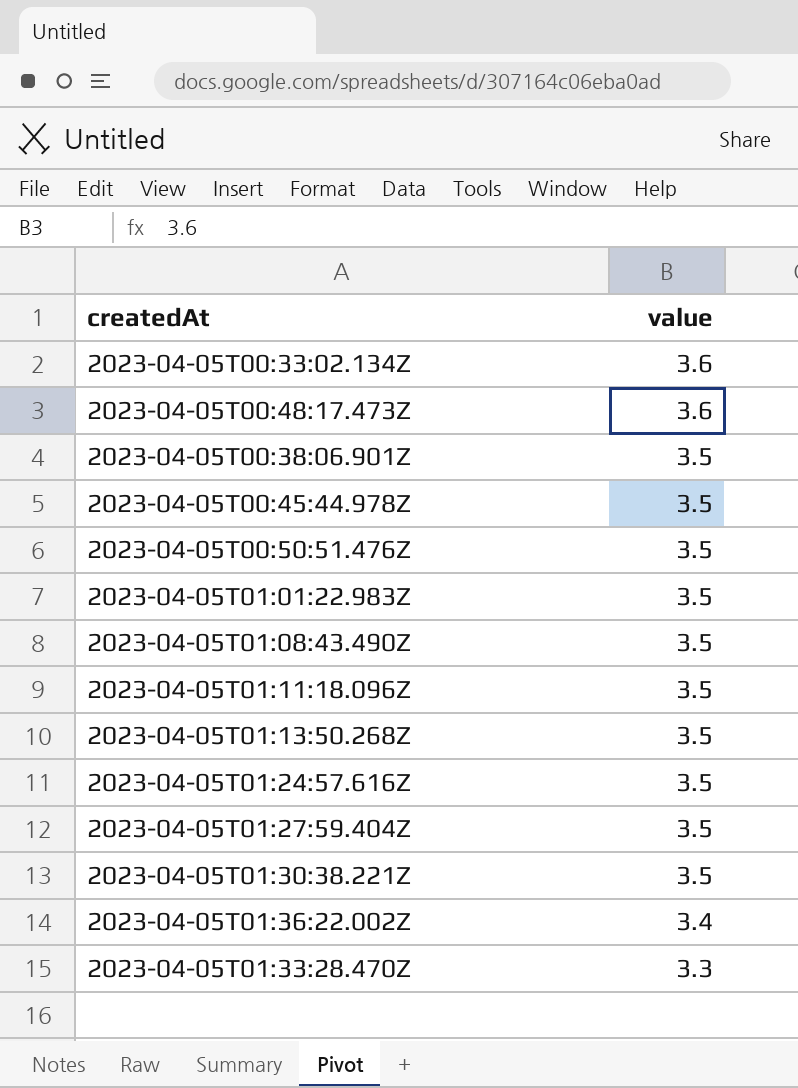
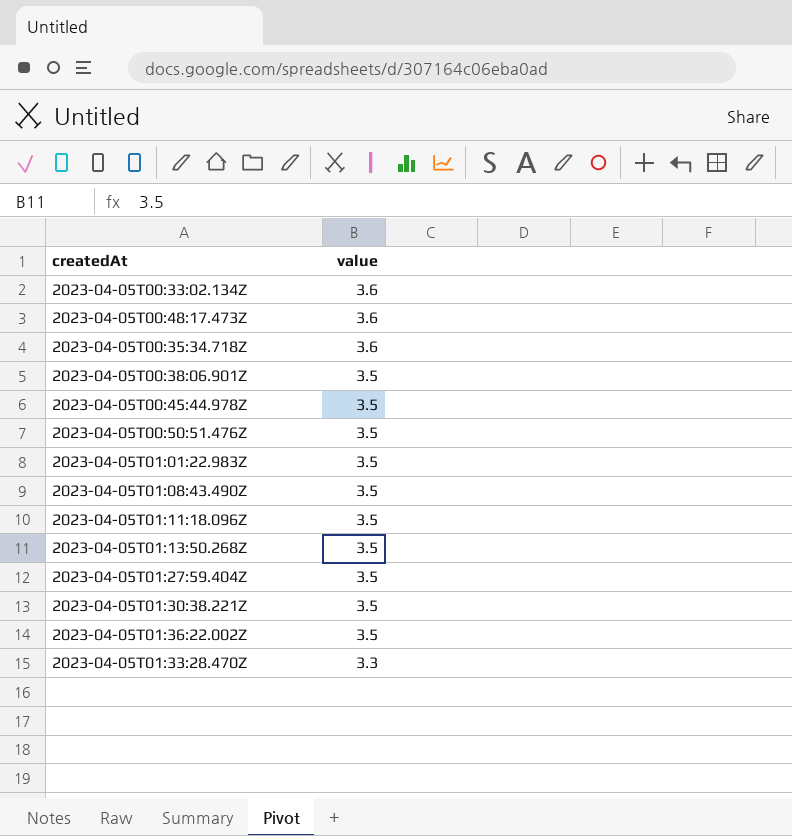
row 2023-04-05T01:24:57.616Z: 3.5 -> none
row 2023-04-05T00:35:34.718Z: none -> 3.6
2023-04-05T01:36:22.002Z | value: 3.4 -> 3.5

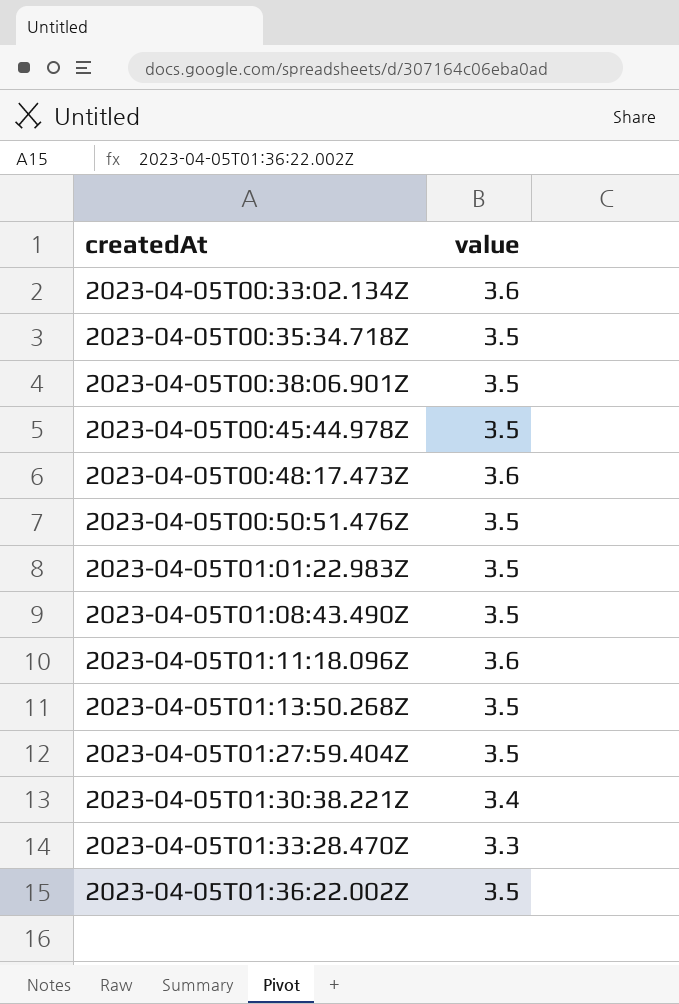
row order: value descending -> createdAt ascending
2023-04-05T00:35:34.718Z | value: 3.6 -> 3.5
2023-04-05T01:11:18.096Z | value: 3.5 -> 3.6
2023-04-05T01:30:38.221Z | value: 3.5 -> 3.4

